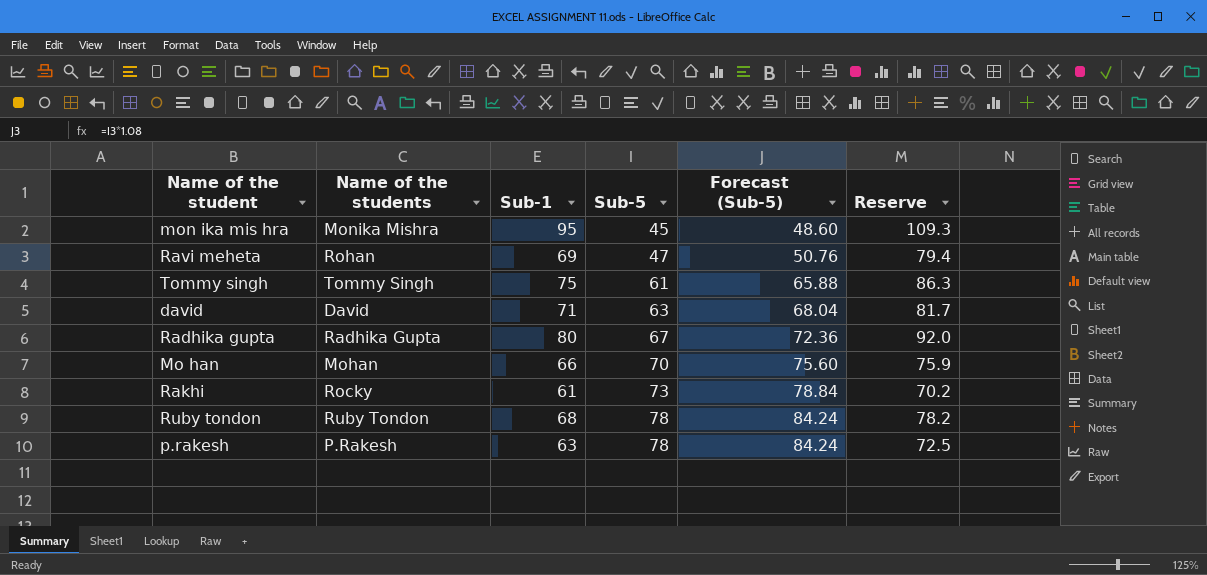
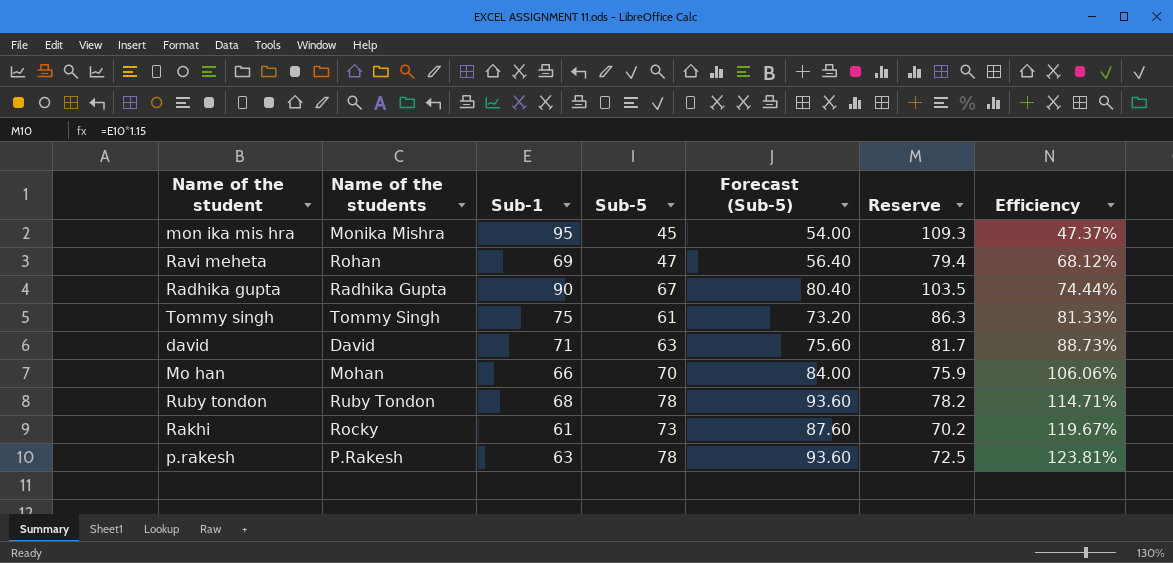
row order: Sub-5 ascending -> Efficiency ascending
column Forecast (Sub-5) | formula: [Sub-5] * 1.08 -> [Sub-5] * 1.2
column Efficiency | formula: none -> [Sub-5] / [Sub-1]
Radhika gupta | Sub-1: 80 -> 90
Radhika gupta | Reserve: 92.0 -> 103.5

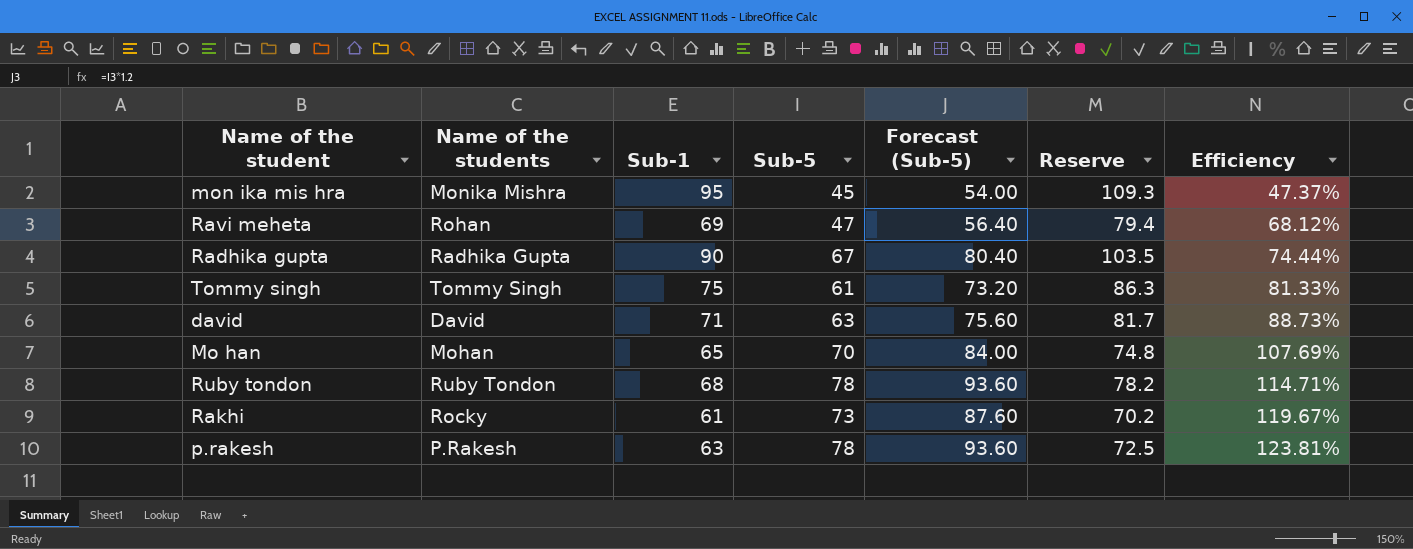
Mo han | Sub-1: 66 -> 65
Mo han | Reserve: 75.9 -> 74.8
Mo han | Efficiency: 106.06% -> 107.69%

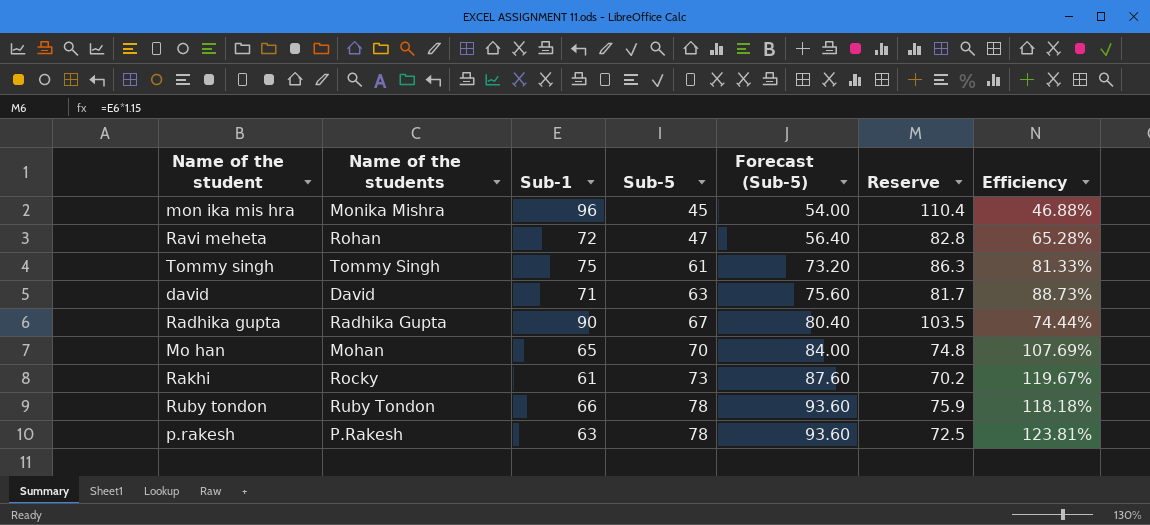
row order: Efficiency ascending -> Sub-5 ascending
mon ika mis hra | Sub-1: 95 -> 96
mon ika mis hra | Reserve: 109.3 -> 110.4
mon ika mis hra | Efficiency: 47.37% -> 46.88%
Ravi meheta | Sub-1: 69 -> 72
Ravi meheta | Reserve: 79.4 -> 82.8
Ravi meheta | Efficiency: 68.12% -> 65.28%
Ruby tondon | Sub-1: 68 -> 66
Ruby tondon | Reserve: 78.2 -> 75.9
Ruby tondon | Efficiency: 114.71% -> 118.18%

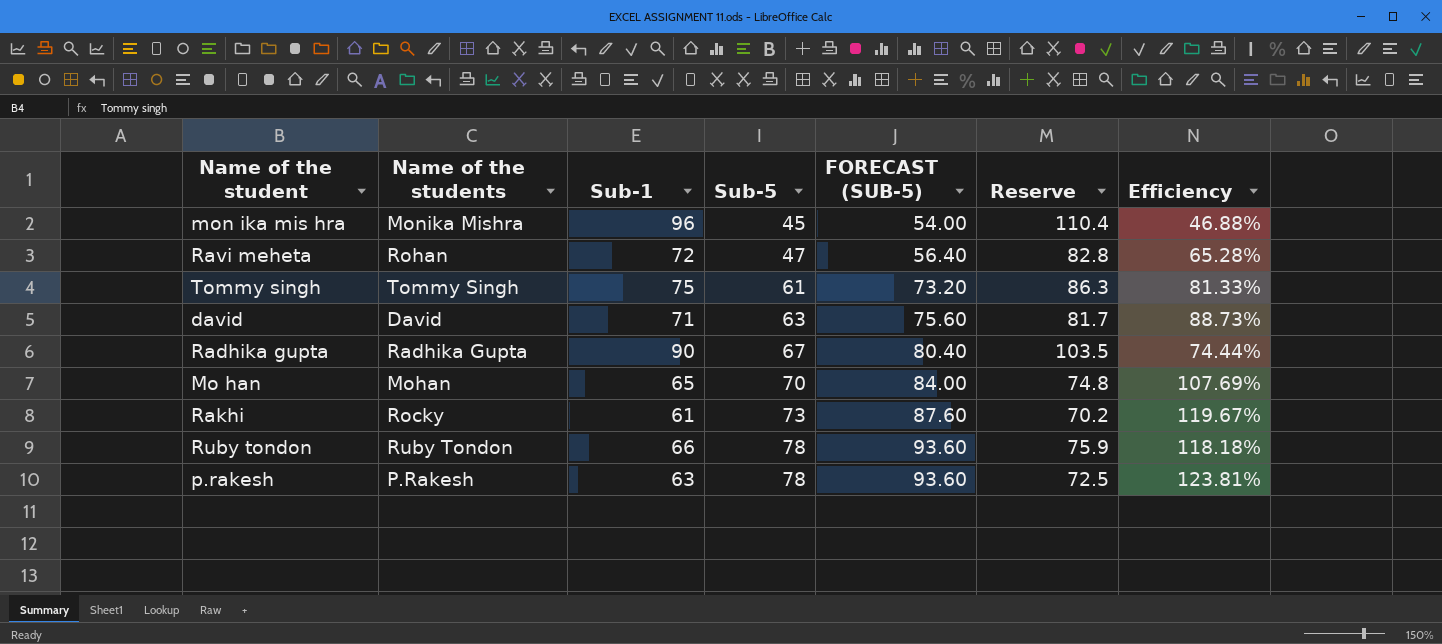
column name: Forecast (Sub-5) -> FORECAST (SUB-5)

